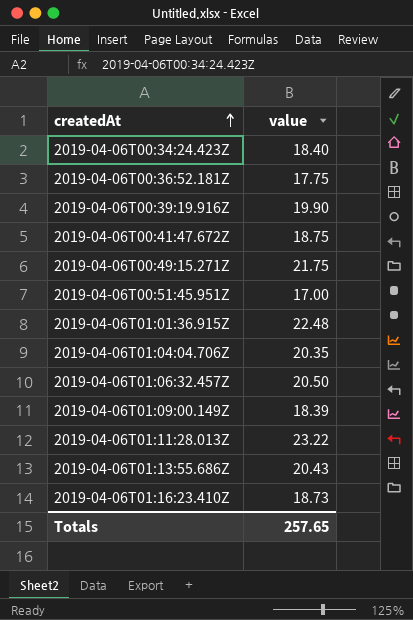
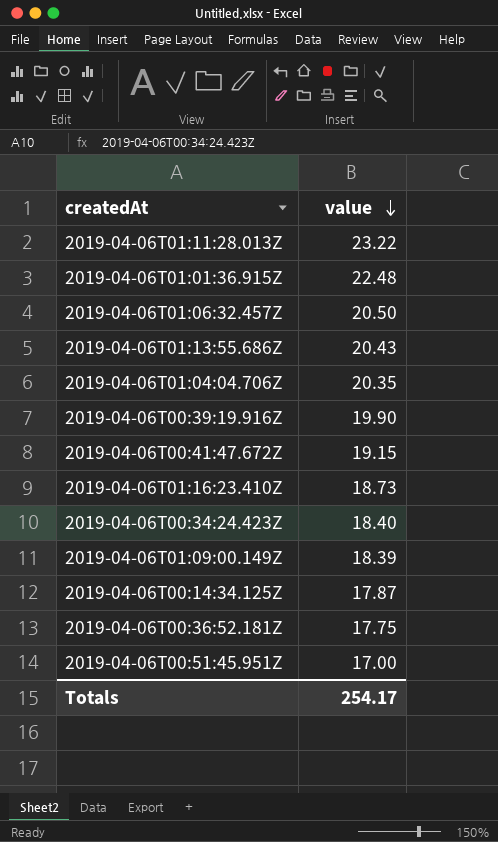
row order: createdAt ascending -> value descending
row 2019-04-06T00:49:15.271Z: 21.75 -> none
2019-04-06T00:41:47.672Z | value: 18.75 -> 19.15
row 2019-04-06T00:14:34.125Z: none -> 17.87
Totals | value: 257.65 -> 254.17

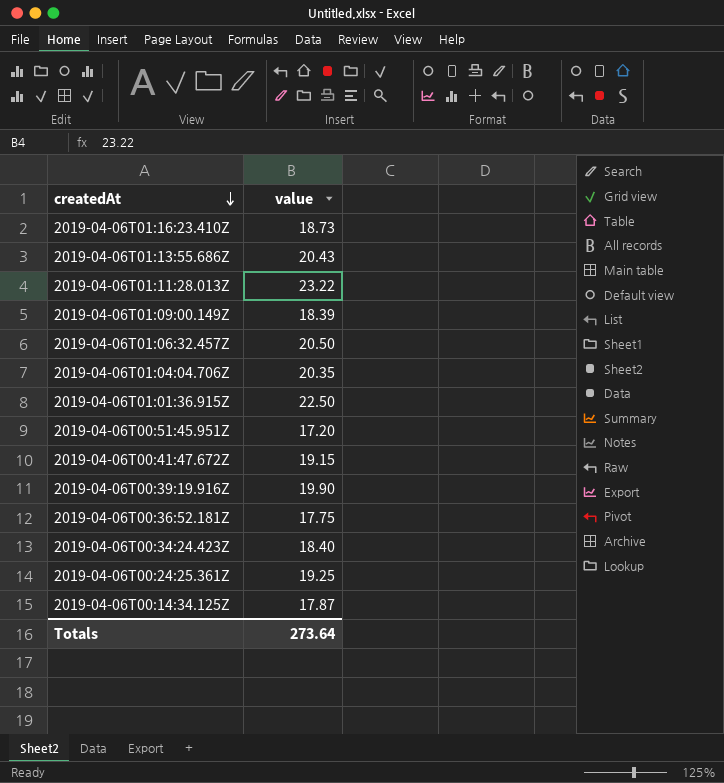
row order: value descending -> createdAt descending
2019-04-06T01:01:36.915Z | value: 22.48 -> 22.50
2019-04-06T00:51:45.951Z | value: 17.00 -> 17.20
row 2019-04-06T00:24:25.361Z: none -> 19.25
Totals | value: 254.17 -> 273.64

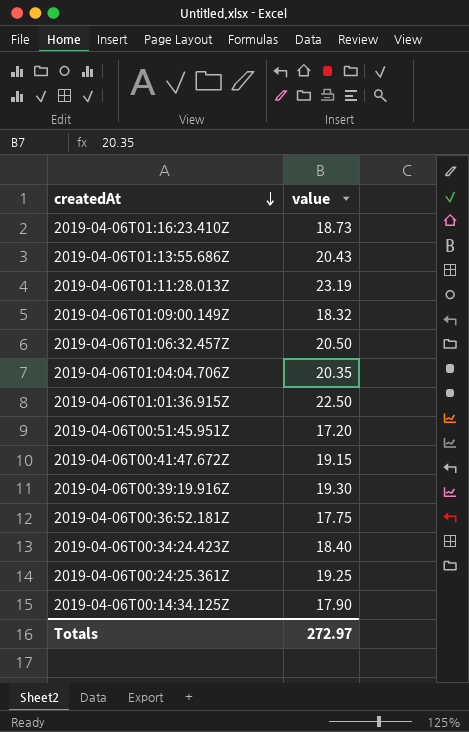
2019-04-06T01:11:28.013Z | value: 23.22 -> 23.19
2019-04-06T01:09:00.149Z | value: 18.39 -> 18.32
2019-04-06T00:39:19.916Z | value: 19.90 -> 19.30
2019-04-06T00:14:34.125Z | value: 17.87 -> 17.90
Totals | value: 273.64 -> 272.97

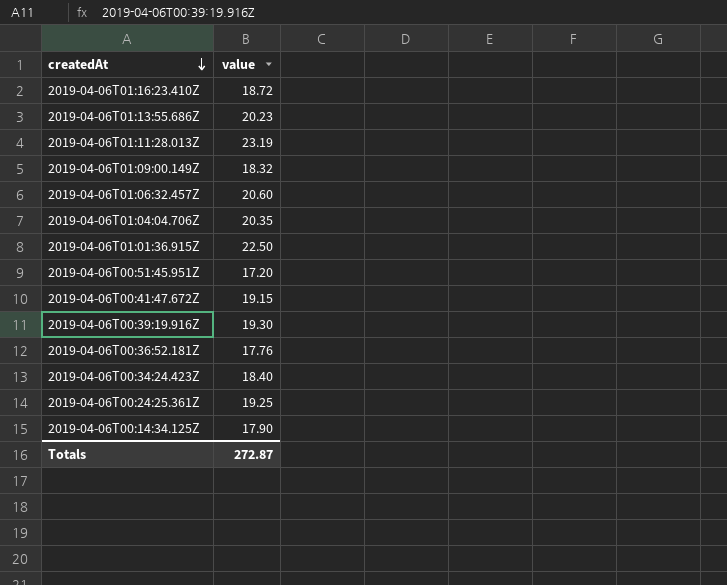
2019-04-06T01:16:23.410Z | value: 18.73 -> 18.72
2019-04-06T01:13:55.686Z | value: 20.43 -> 20.23
2019-04-06T01:06:32.457Z | value: 20.50 -> 20.60
2019-04-06T00:36:52.181Z | value: 17.75 -> 17.76
Totals | value: 272.97 -> 272.87

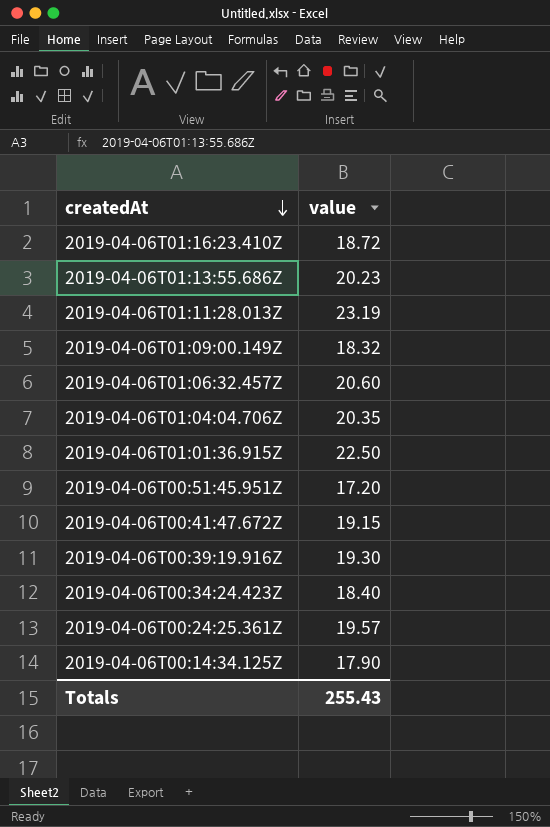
row 2019-04-06T00:36:52.181Z: 17.76 -> none
2019-04-06T00:24:25.361Z | value: 19.25 -> 19.57
Totals | value: 272.87 -> 255.43

